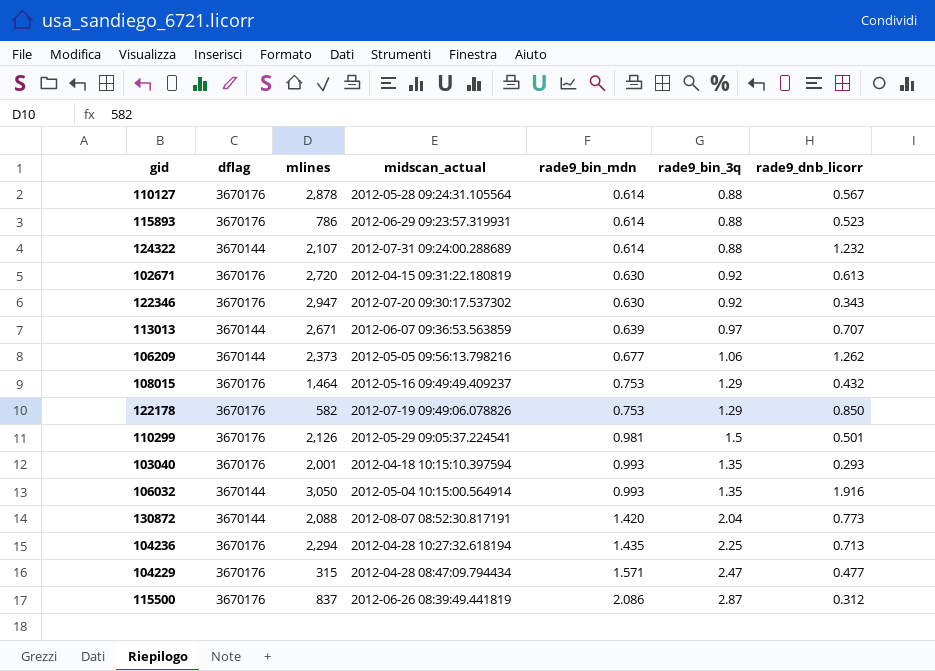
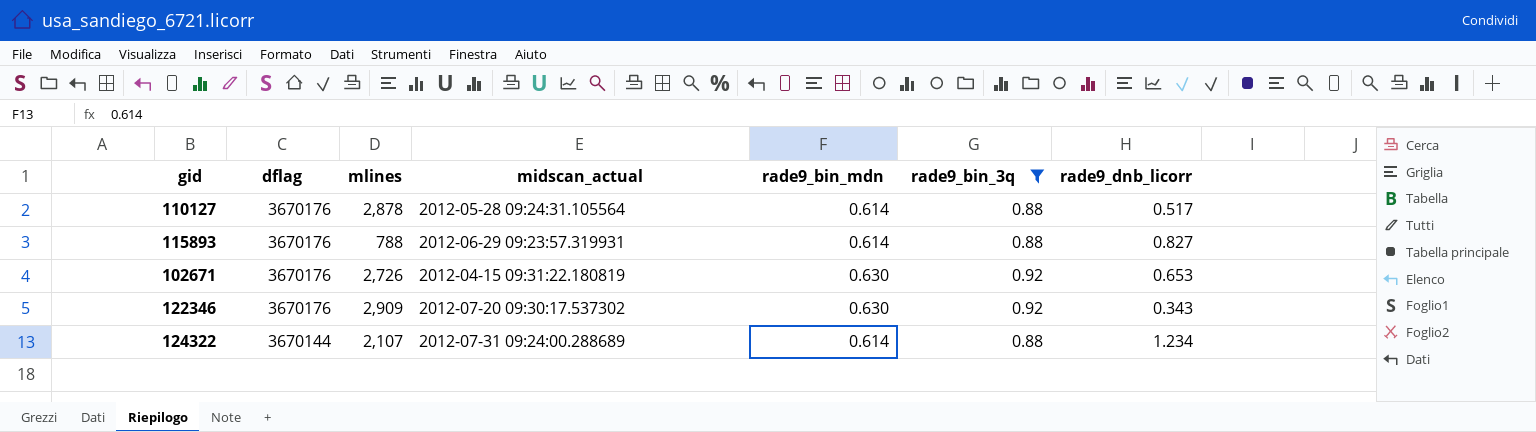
filter: none -> rade9_bin_3q <= 0.92
row order: rade9_bin_mdn ascending -> dflag descending
110127 | rade9_dnb_licorr: 0.567 -> 0.517
115893 | mlines: 786 -> 788
115893 | rade9_dnb_licorr: 0.523 -> 0.827
102671 | mlines: 2,720 -> 2,726
102671 | rade9_dnb_licorr: 0.613 -> 0.653
122346 | mlines: 2,947 -> 2,909
124322 | rade9_dnb_licorr: 1.232 -> 1.234

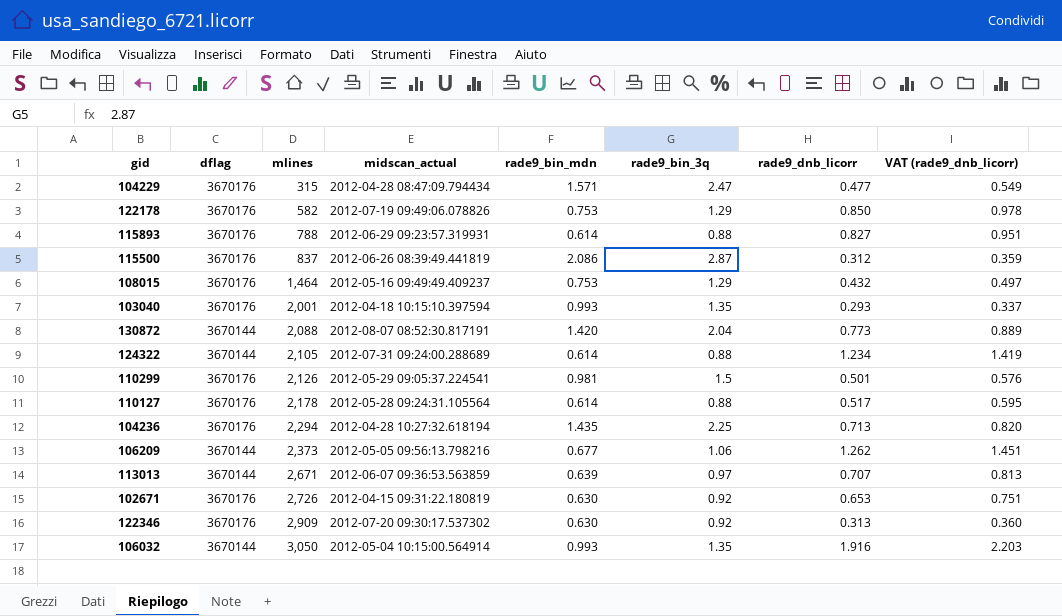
filter: rade9_bin_3q <= 0.92 -> none
row order: dflag descending -> mlines ascending
column VAT (rade9_dnb_licorr) | formula: none -> [rade9_dnb_licorr] * 1.15
124322 | mlines: 2,107 -> 2,105
110127 | mlines: 2,878 -> 2,178
122346 | rade9_dnb_licorr: 0.343 -> 0.313

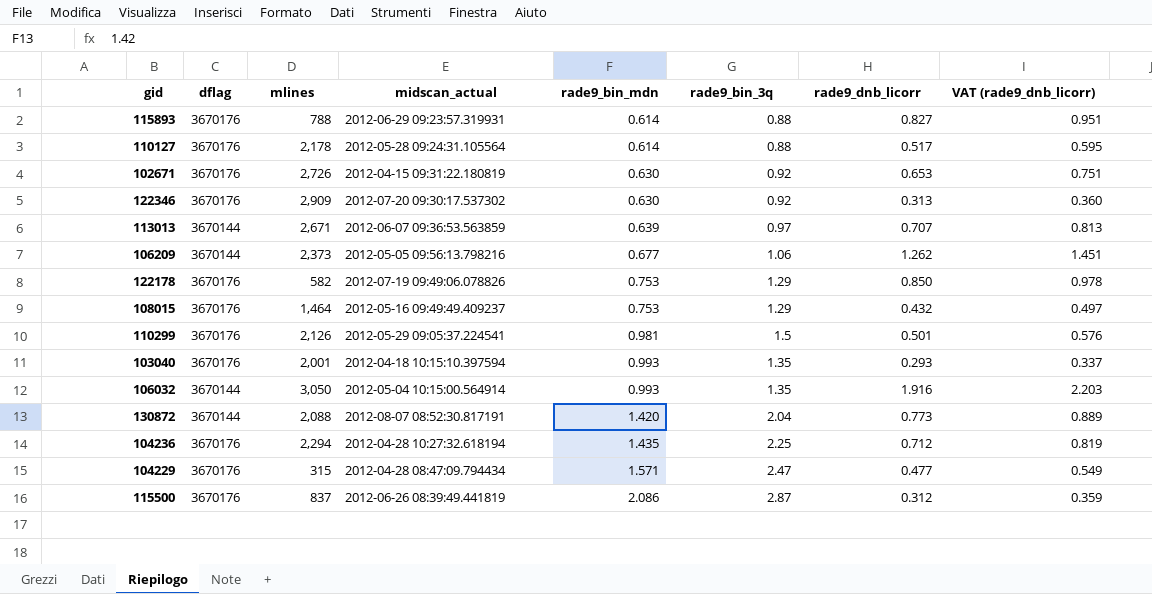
row order: mlines ascending -> rade9_bin_mdn ascending
row 124322: 3670144 | 2,105 | 2012-07-31 09:24:00.288689 | 0.614 | 0.88 | 1.234 | 1.419 -> none
104236 | rade9_dnb_licorr: 0.713 -> 0.712
104236 | VAT (rade9_dnb_licorr): 0.820 -> 0.819

